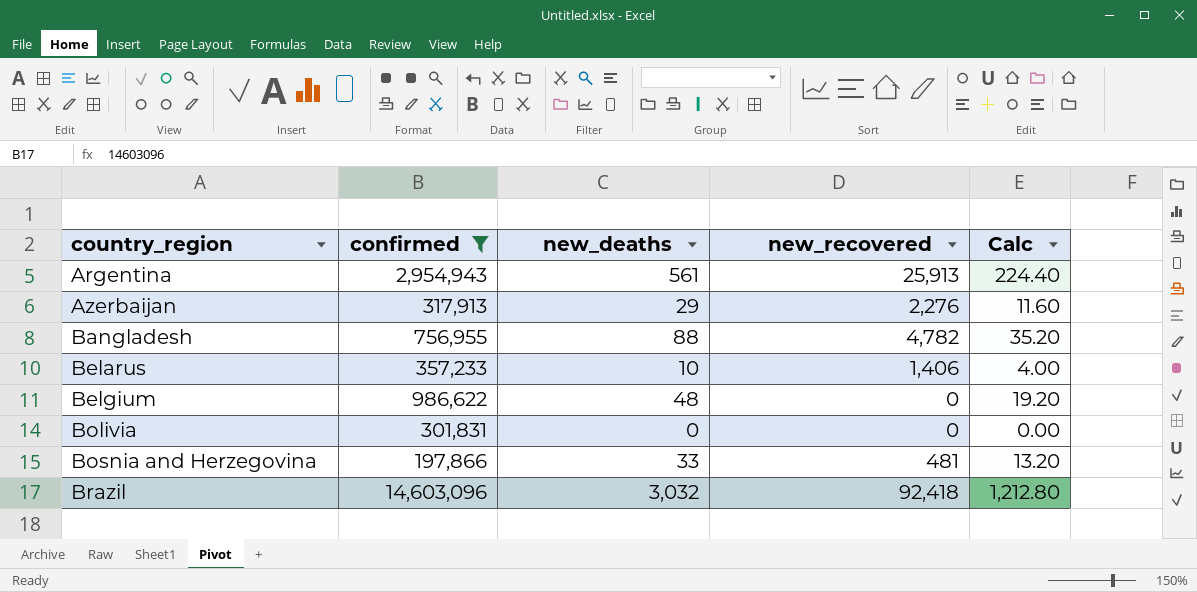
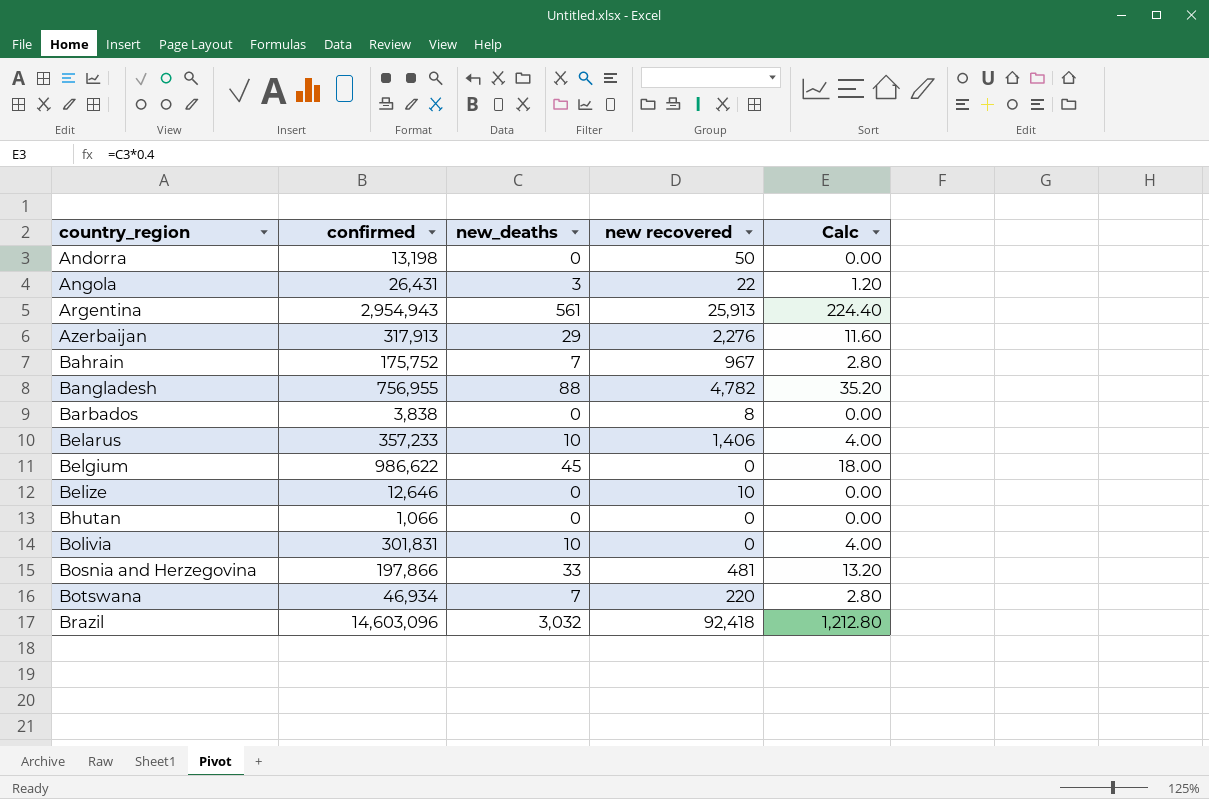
filter: confirmed >= 197,866 -> none
column name: new_recovered -> new recovered
Belgium | new_deaths: 48 -> 45
Belgium | Calc: 19.20 -> 18.00
Bolivia | new_deaths: 0 -> 10
Bolivia | Calc: 0.00 -> 4.00

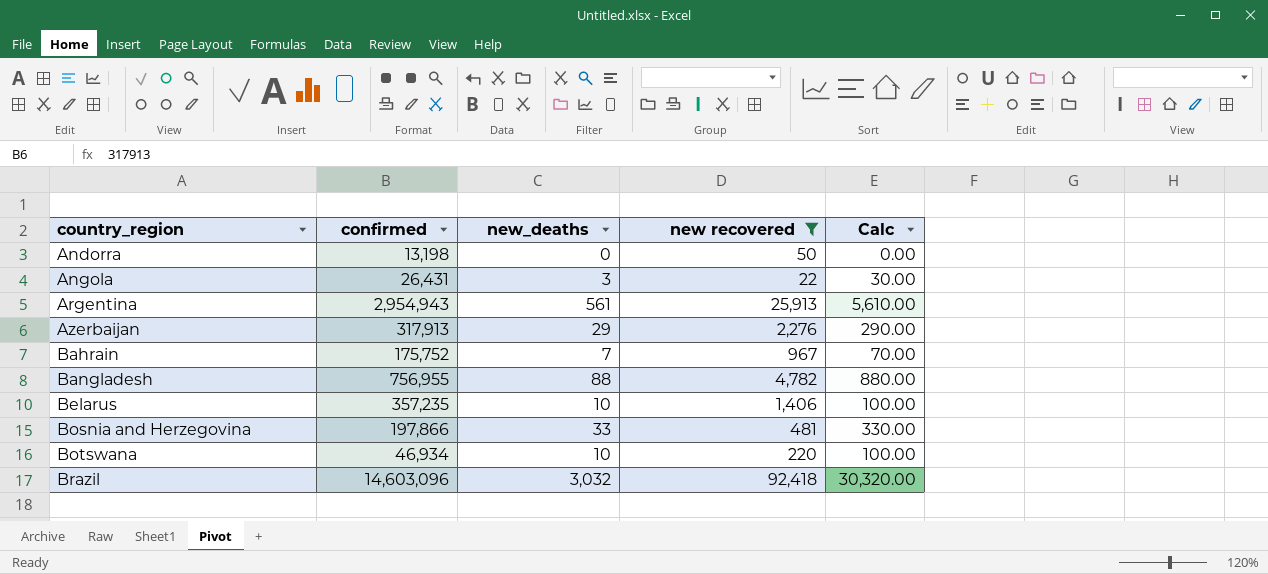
filter: none -> new recovered >= 22
column Calc | formula: [new_deaths] * 0.4 -> [new_deaths] * 10
Belarus | confirmed: 357,233 -> 357,235
Botswana | new_deaths: 7 -> 10

